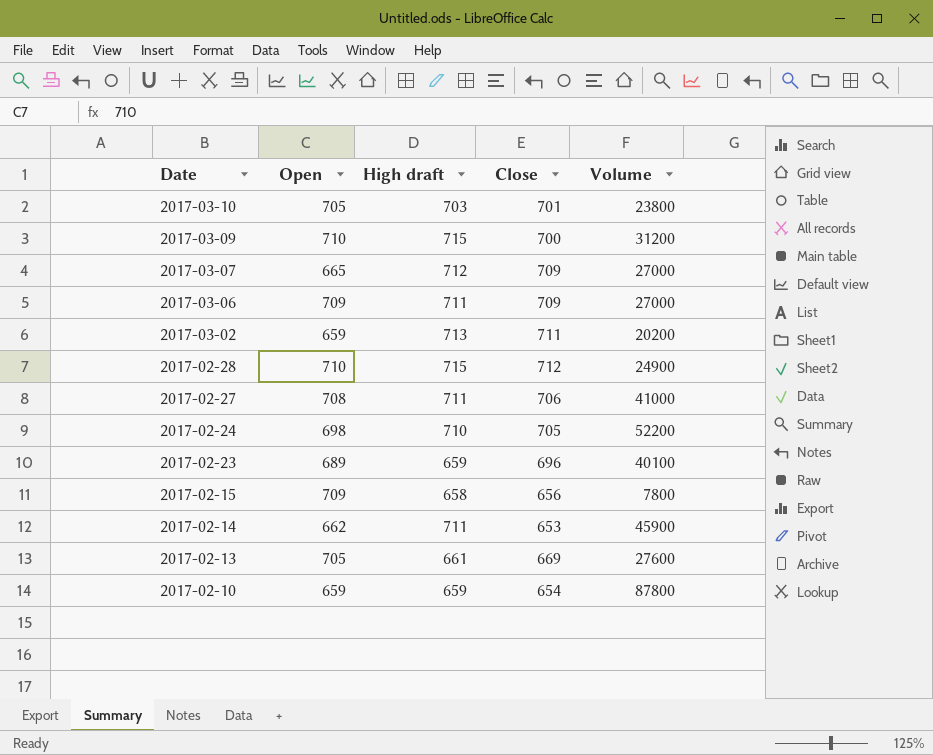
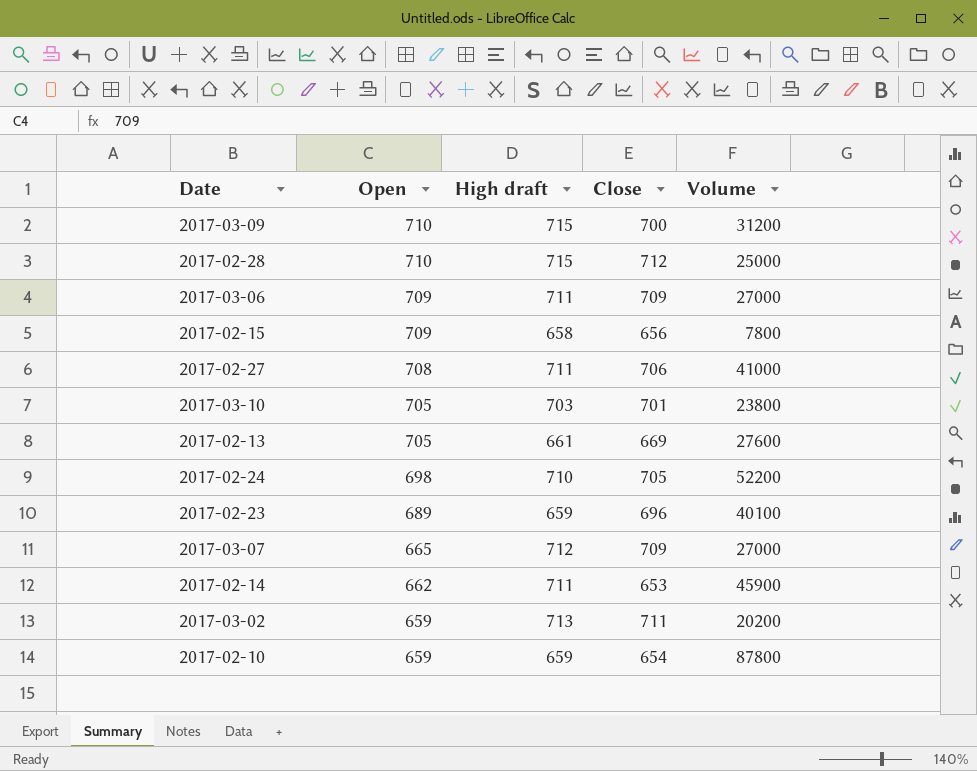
row order: Date descending -> Open descending
2017-02-28 | Volume: 24900 -> 25000

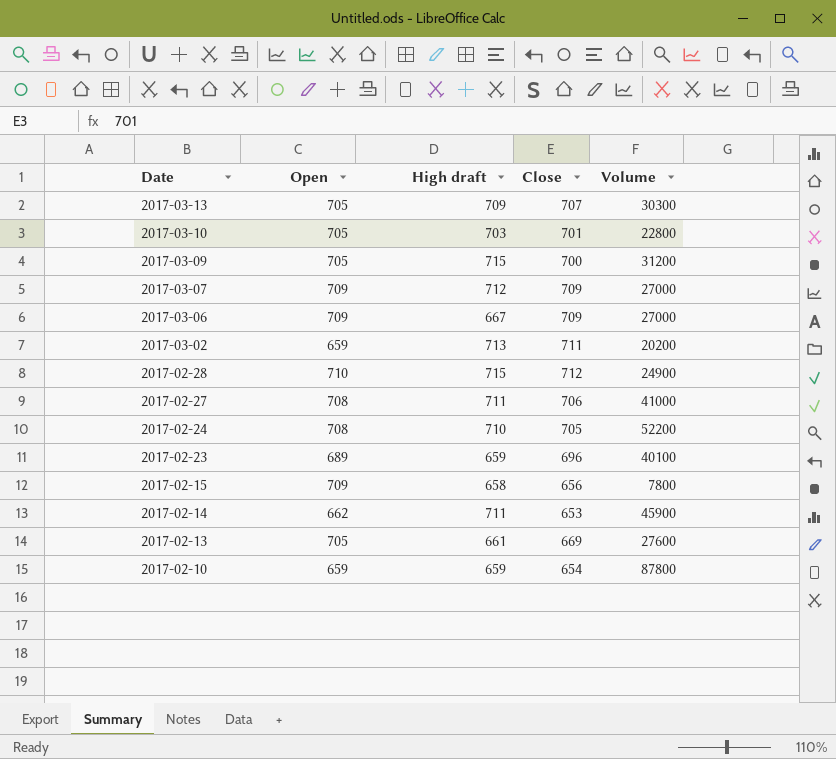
row order: Open descending -> Date descending
row 2017-03-13: none -> 705 | 709 | 707 | 30300
2017-03-10 | Volume: 23800 -> 22800
2017-03-09 | Open: 710 -> 705
2017-03-07 | Open: 665 -> 709
2017-03-06 | High draft: 711 -> 667
2017-02-28 | Volume: 25000 -> 24900
2017-02-24 | Open: 698 -> 708

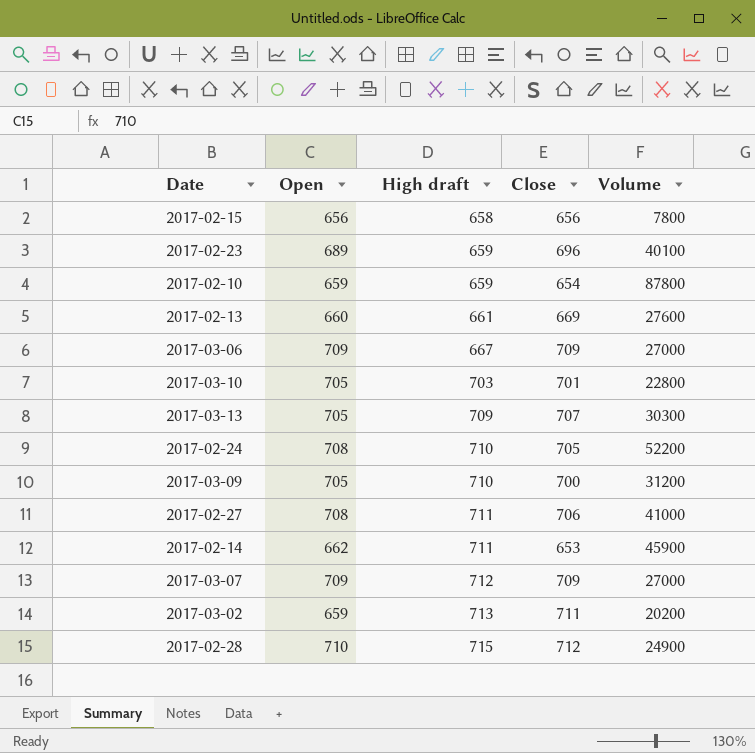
row order: Date descending -> High draft ascending
2017-02-15 | Open: 709 -> 656
2017-02-13 | Open: 705 -> 660
2017-03-09 | High draft: 715 -> 710

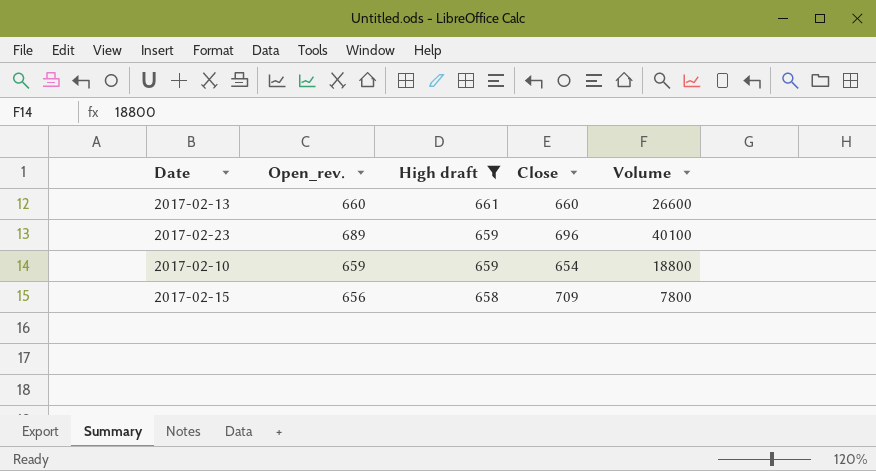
filter: none -> High draft <= 661
row order: High draft ascending -> High draft descending
column name: Open -> Open_rev.
2017-02-13 | Close: 669 -> 660
2017-02-13 | Volume: 27600 -> 26600
2017-02-10 | Volume: 87800 -> 18800
2017-02-15 | Close: 656 -> 709

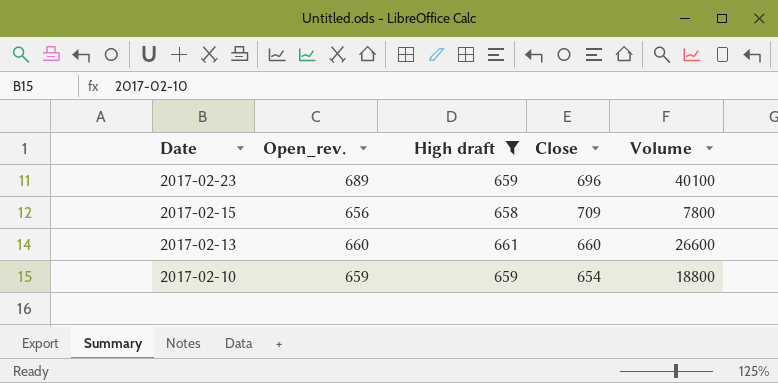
row order: High draft descending -> Date descending

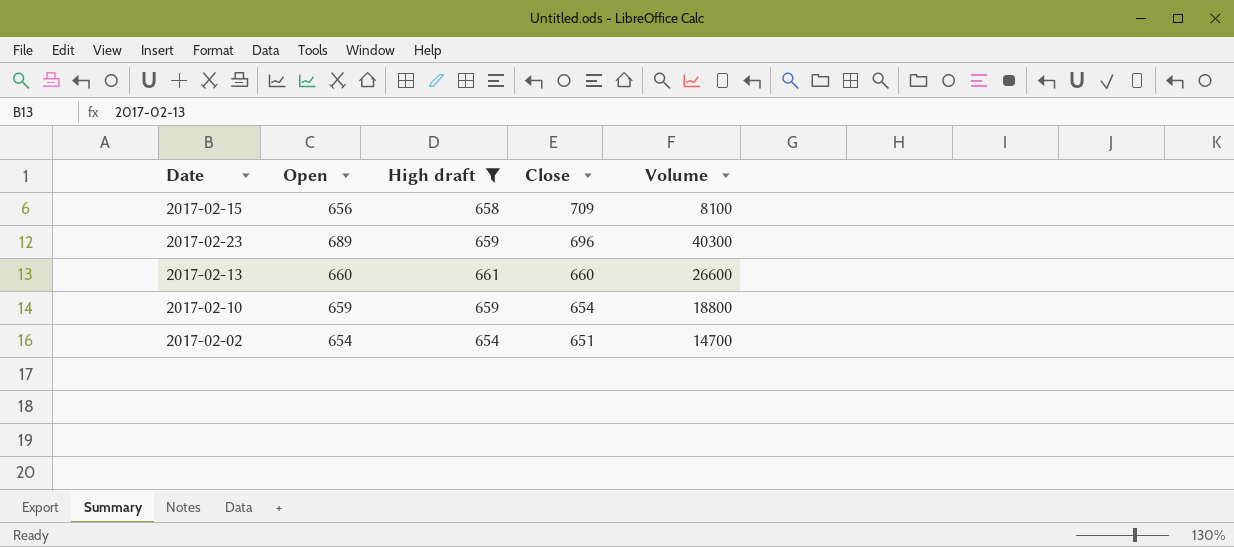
row order: Date descending -> Close descending
column name: Open_rev. -> Open
2017-02-15 | Volume: 7800 -> 8100
2017-02-23 | Volume: 40100 -> 40300
row 2017-02-02: none -> 654 | 654 | 651 | 14700

